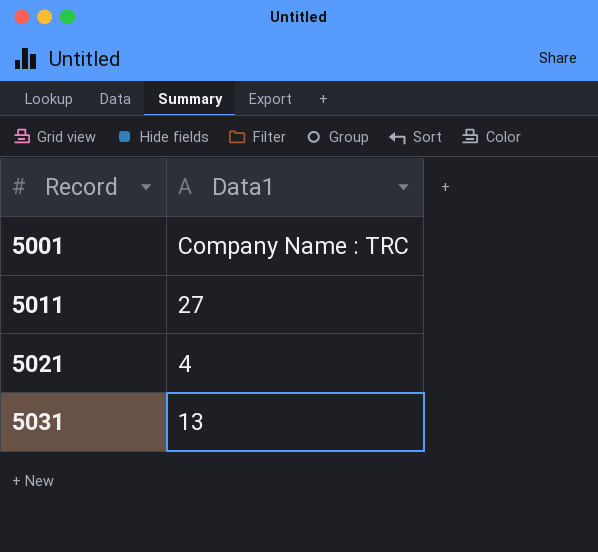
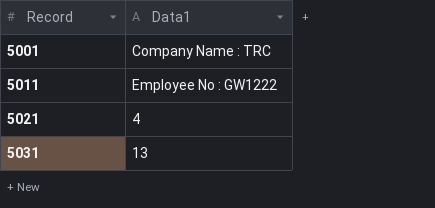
5011 | Data1: 27 -> Employee No : GW1222

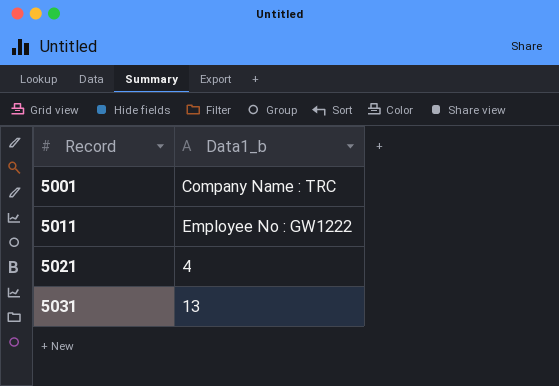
column name: Data1 -> Data1_b

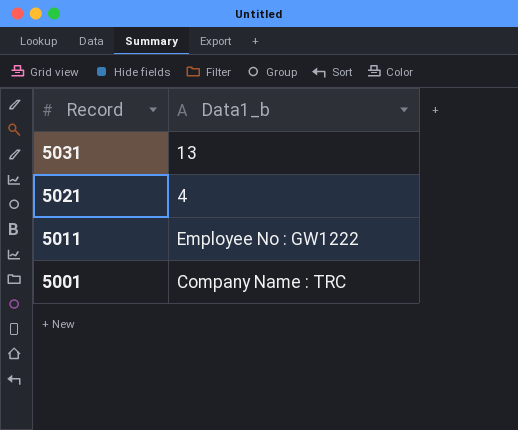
row order: Record ascending -> Record descending

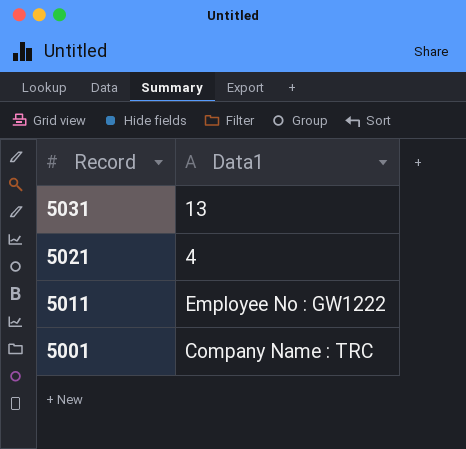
column name: Data1_b -> Data1

